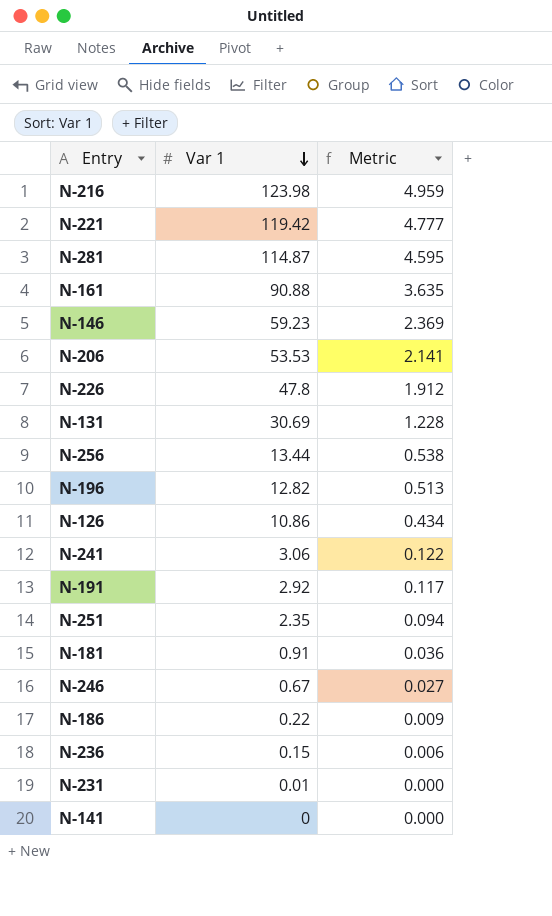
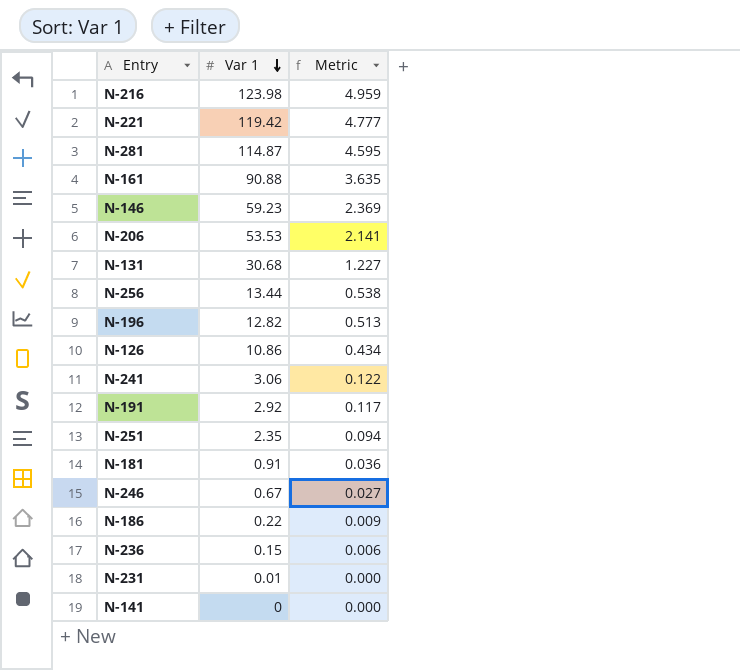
row N-226: 47.8 | 1.912 -> none
N-131 | Var 1: 30.69 -> 30.68
N-131 | Metric: 1.228 -> 1.227

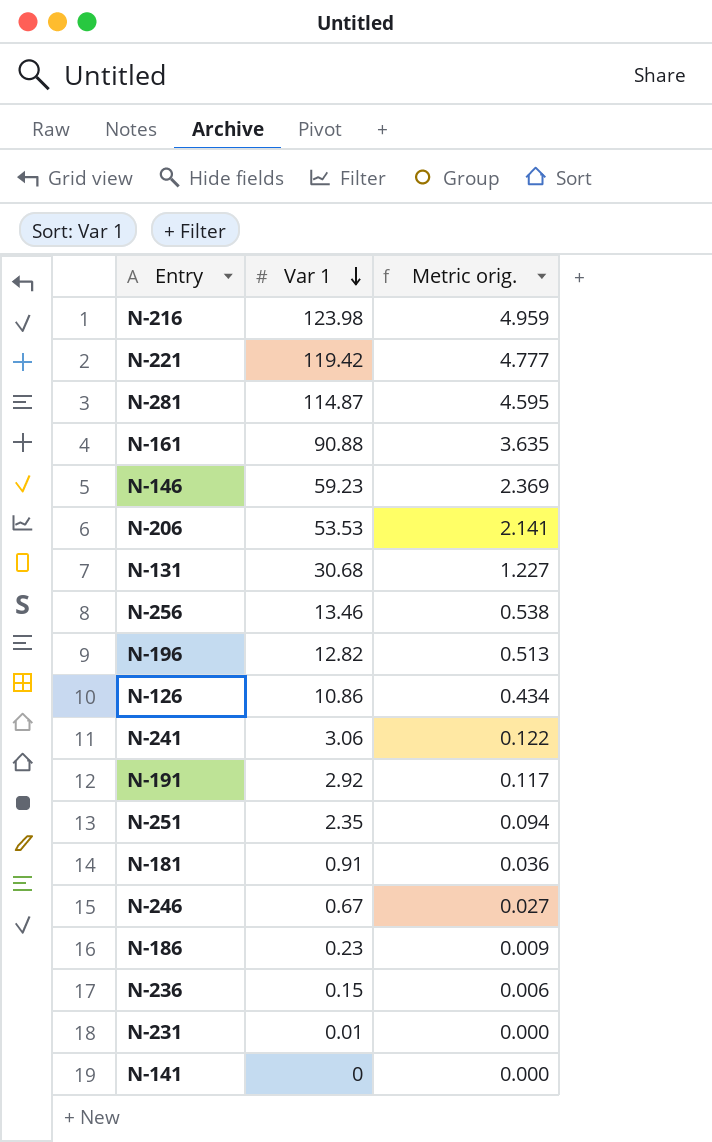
column name: Metric -> Metric orig.
N-256 | Var 1: 13.44 -> 13.46
N-186 | Var 1: 0.22 -> 0.23

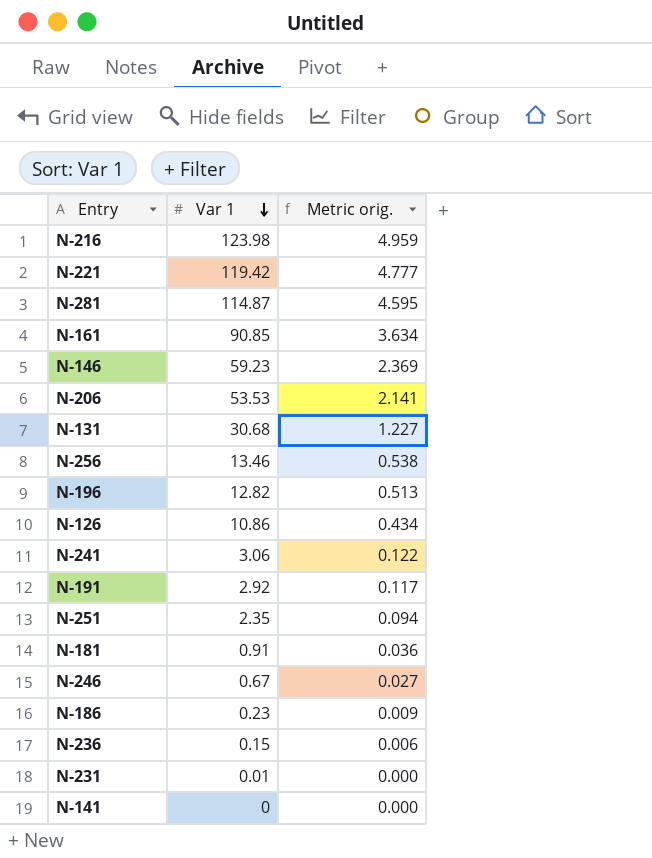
N-161 | Var 1: 90.88 -> 90.85
N-161 | Metric orig.: 3.635 -> 3.634

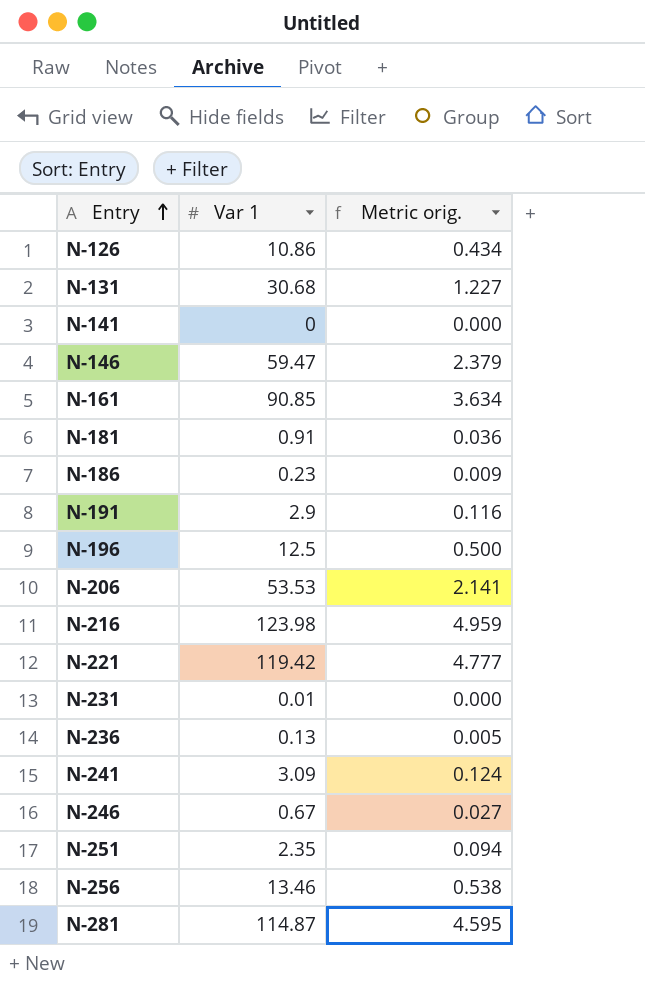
row order: Var 1 descending -> Entry ascending
N-146 | Var 1: 59.23 -> 59.47
N-146 | Metric orig.: 2.369 -> 2.379
N-191 | Var 1: 2.92 -> 2.9
N-191 | Metric orig.: 0.117 -> 0.116
N-196 | Var 1: 12.82 -> 12.5
N-196 | Metric orig.: 0.513 -> 0.500
N-236 | Var 1: 0.15 -> 0.13
N-236 | Metric orig.: 0.006 -> 0.005
N-241 | Var 1: 3.06 -> 3.09
N-241 | Metric orig.: 0.122 -> 0.124

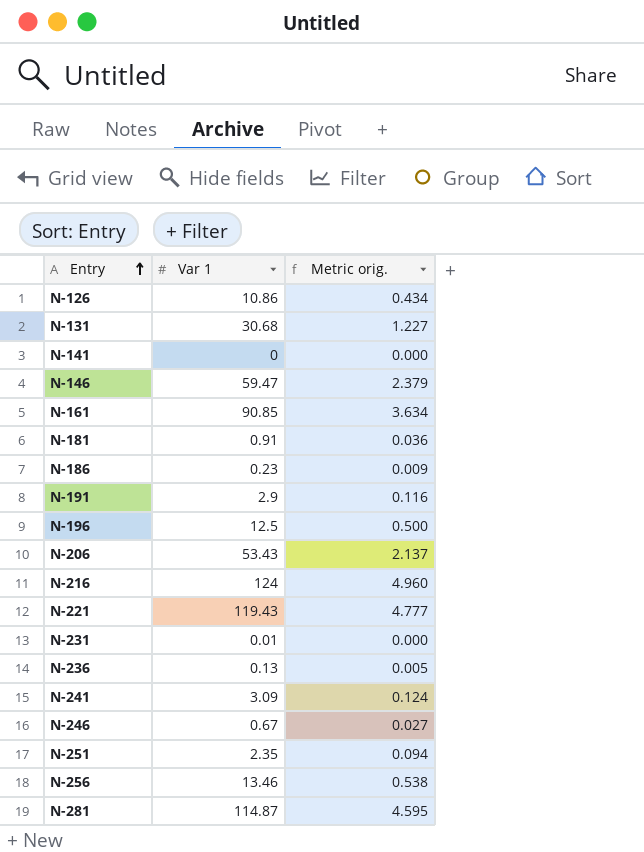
N-206 | Var 1: 53.53 -> 53.43
N-206 | Metric orig.: 2.141 -> 2.137
N-216 | Var 1: 123.98 -> 124
N-216 | Metric orig.: 4.959 -> 4.960
N-221 | Var 1: 119.42 -> 119.43

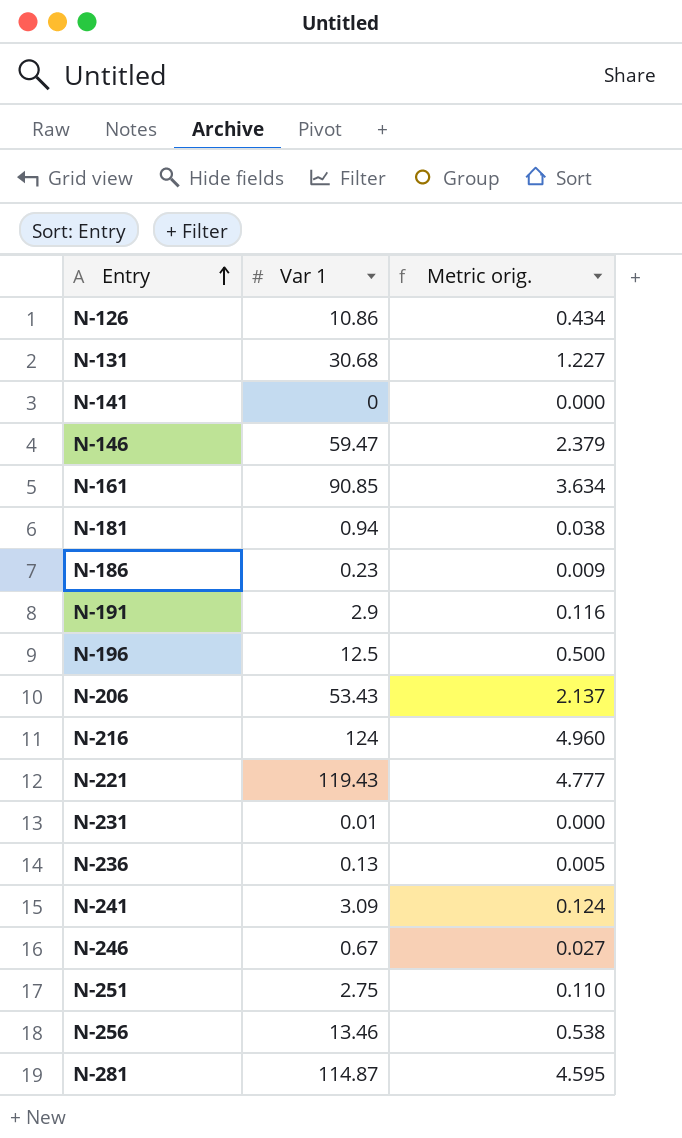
N-181 | Var 1: 0.91 -> 0.94
N-181 | Metric orig.: 0.036 -> 0.038
N-251 | Var 1: 2.35 -> 2.75
N-251 | Metric orig.: 0.094 -> 0.110

